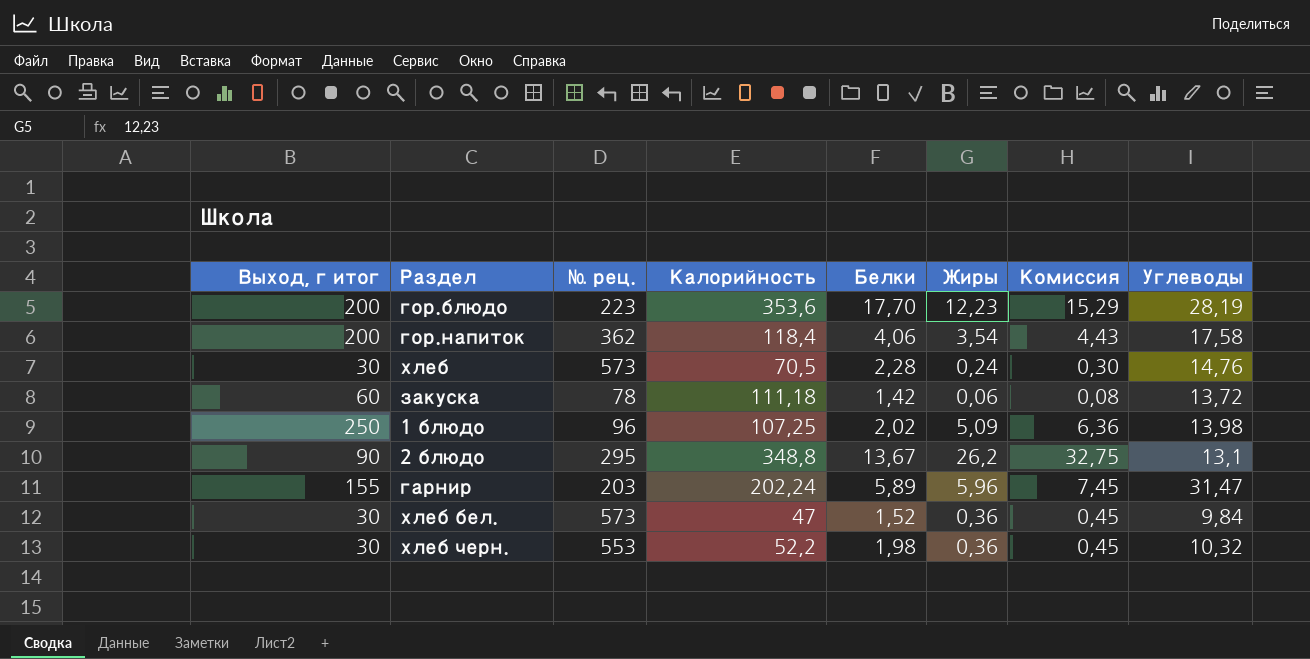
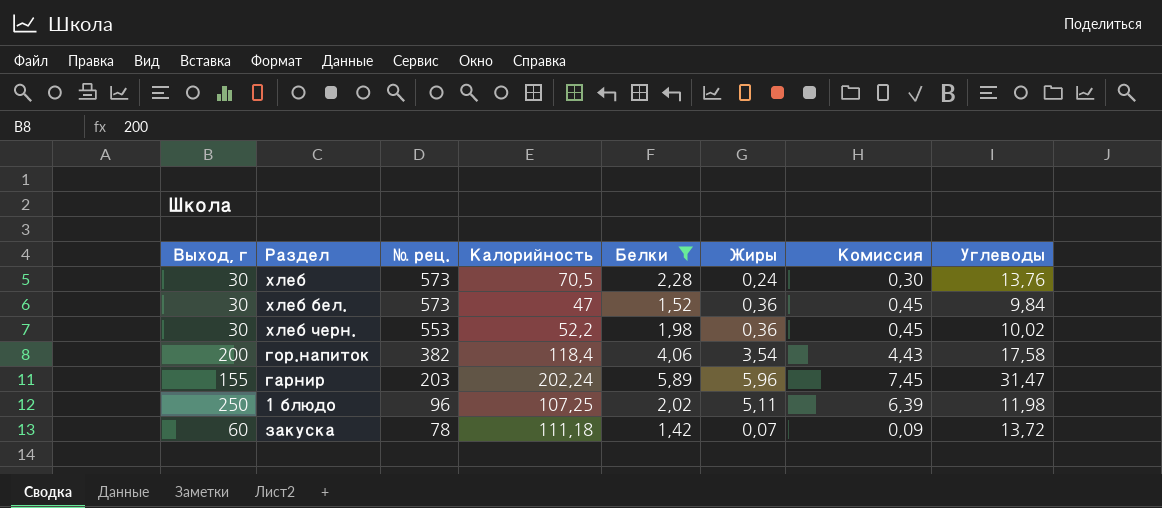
filter: none -> Белки <= 5,89
row order: none -> № рец. descending
column name: Выход, г итог -> Выход, г
хлеб | Углеводы: 14,76 -> 13,76
хлеб черн. | Углеводы: 10,32 -> 10,02
гор.напиток | № рец.: 362 -> 382
1 блюдо | Жиры: 5,09 -> 5,11
1 блюдо | Комиссия: 6,36 -> 6,39
1 блюдо | Углеводы: 13,98 -> 11,98
закуска | Жиры: 0,06 -> 0,07
закуска | Комиссия: 0,08 -> 0,09

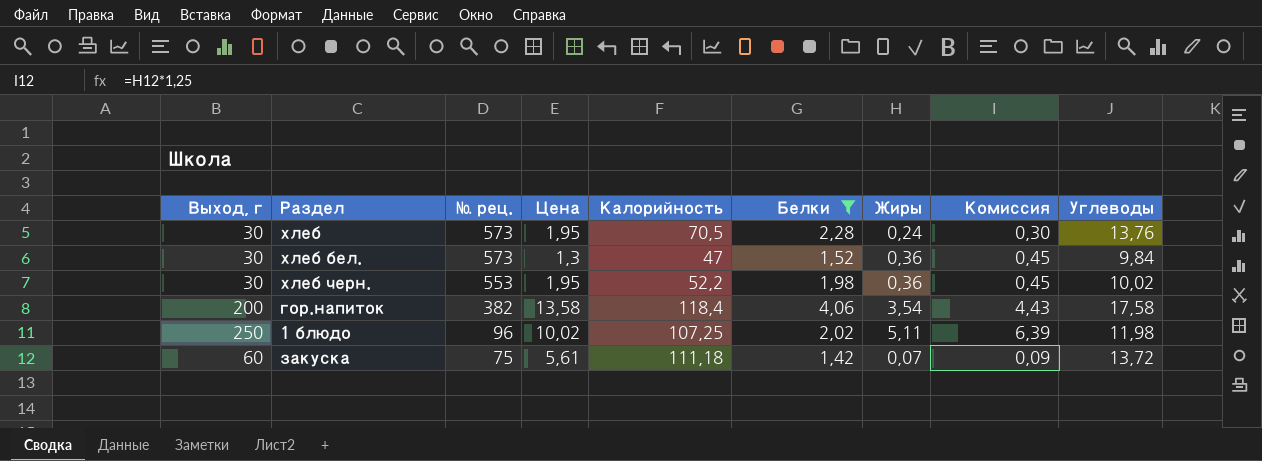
column Цена | position: none -> 4
row гарнир: 155 | 203 | 202,24 | 5,89 | 5,96 | 7,45 | 31,47 -> none
закуска | № рец.: 78 -> 75

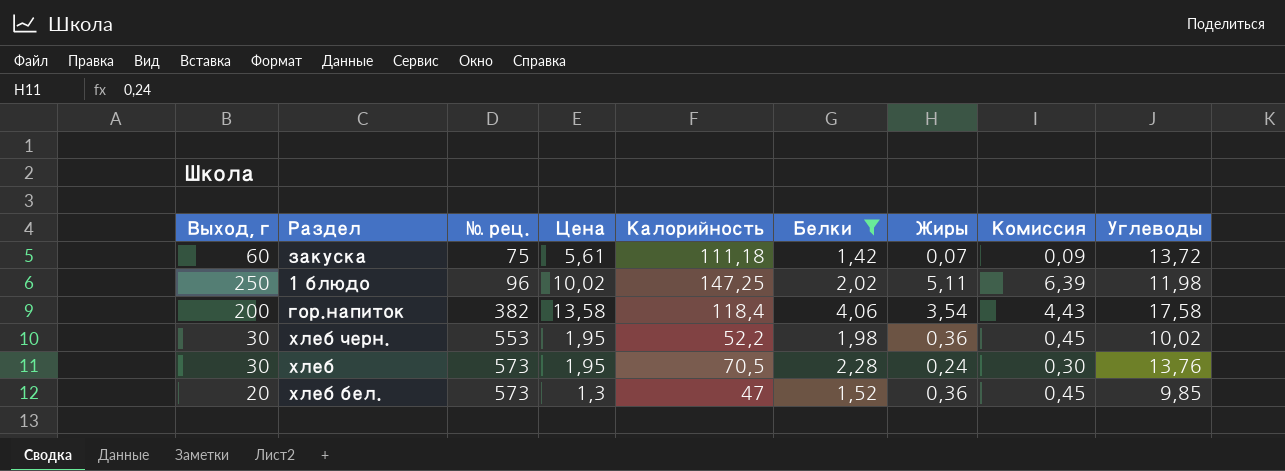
row order: № рец. descending -> № рец. ascending
1 блюдо | Калорийность: 107,25 -> 147,25
хлеб бел. | Выход, г: 30 -> 20
хлеб бел. | Углеводы: 9,84 -> 9,85

